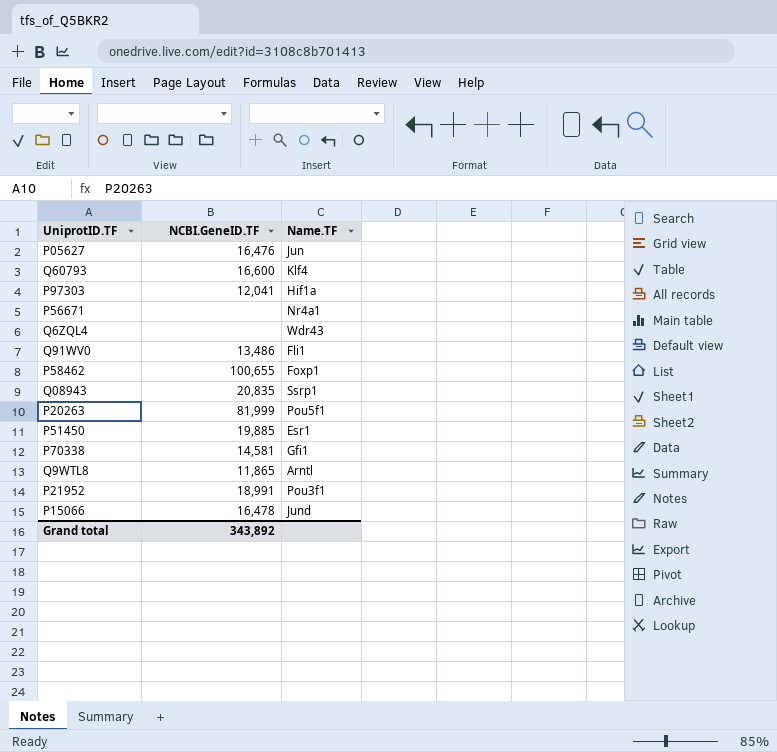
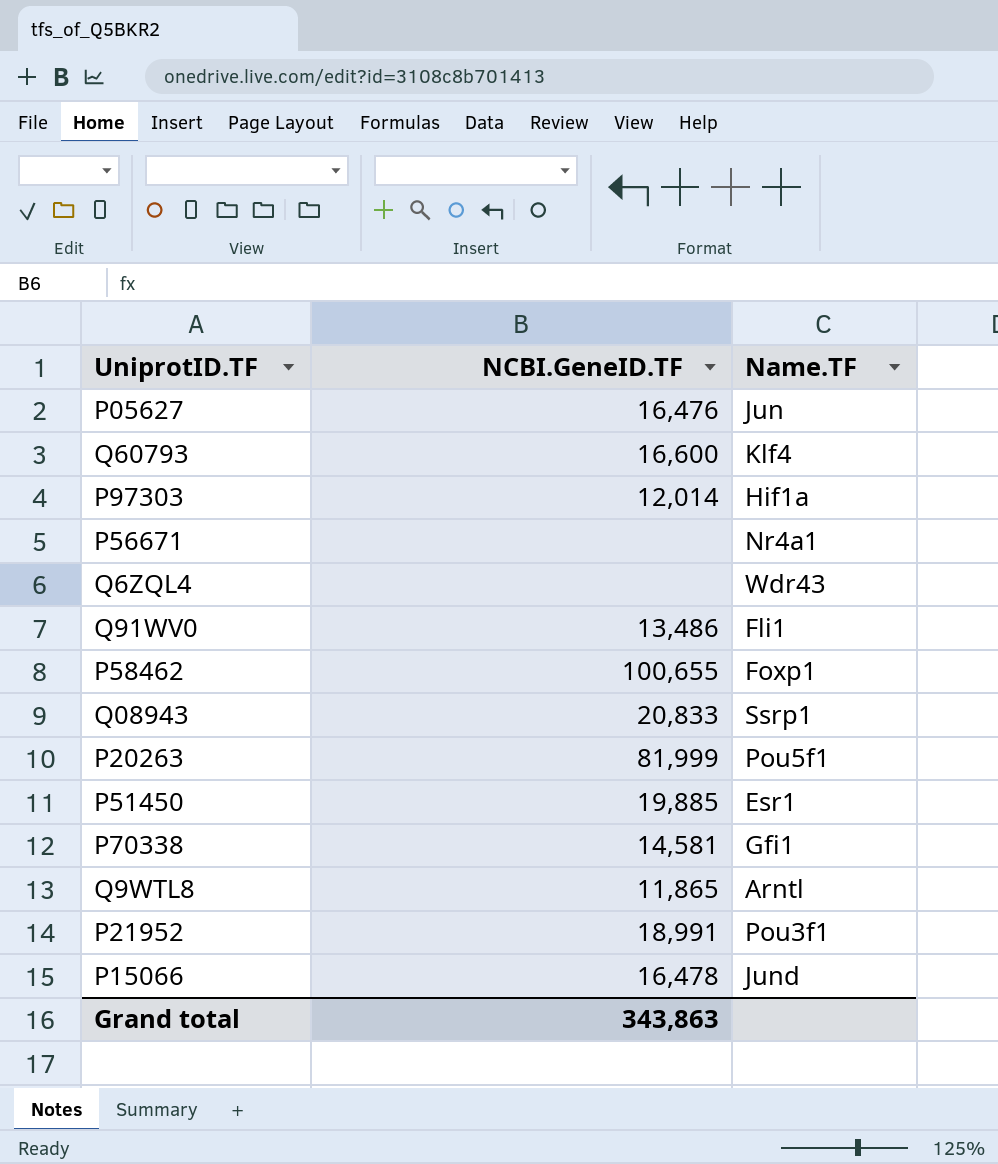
P97303 | NCBI.GeneID.TF: 12,041 -> 12,014
Q08943 | NCBI.GeneID.TF: 20,835 -> 20,833
Grand total | NCBI.GeneID.TF: 343,892 -> 343,863

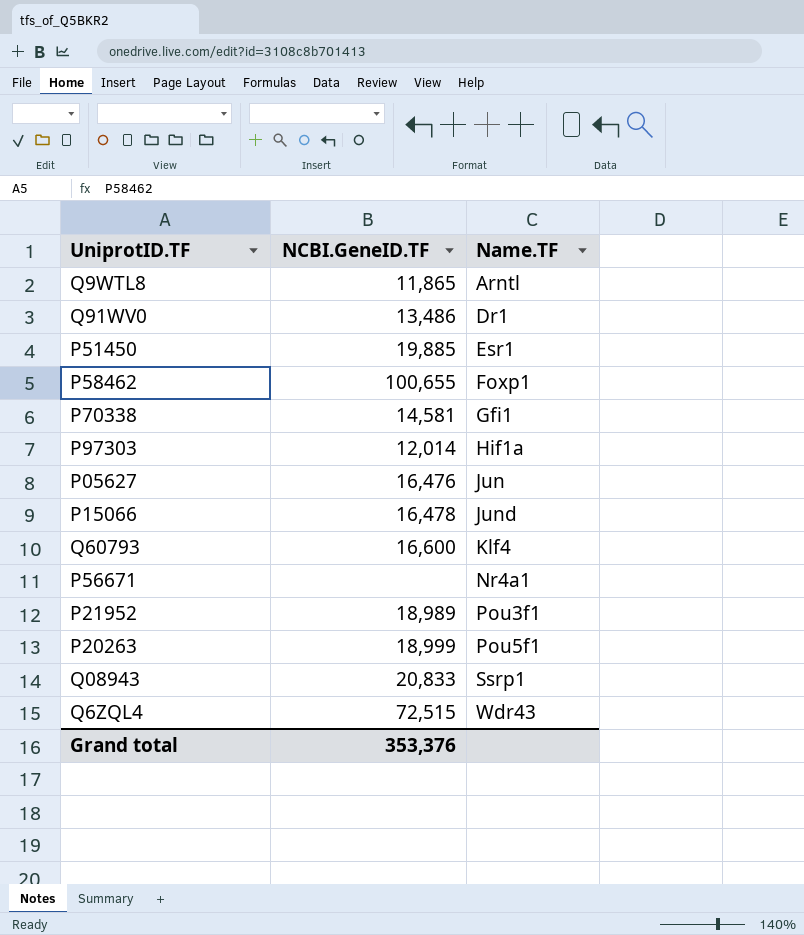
row order: none -> Name.TF ascending
Q91WV0 | Name.TF: Fli1 -> Dr1
P21952 | NCBI.GeneID.TF: 18,991 -> 18,989
P20263 | NCBI.GeneID.TF: 81,999 -> 18,999
Q6ZQL4 | NCBI.GeneID.TF: none -> 72,515
Grand total | NCBI.GeneID.TF: 343,863 -> 353,376

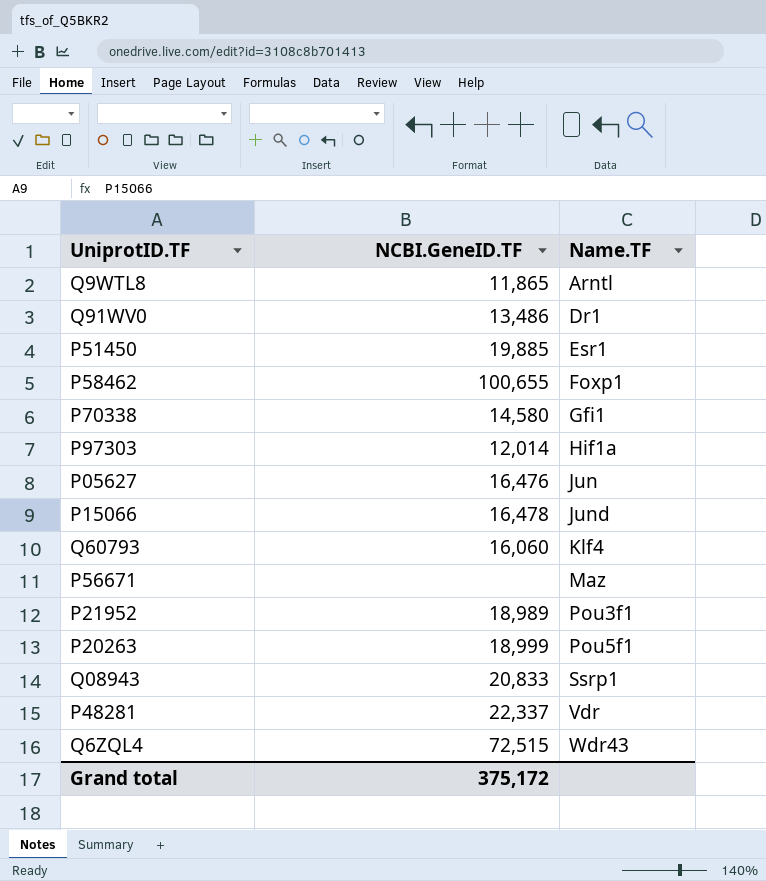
P70338 | NCBI.GeneID.TF: 14,581 -> 14,580
Q60793 | NCBI.GeneID.TF: 16,600 -> 16,060
P56671 | Name.TF: Nr4a1 -> Maz
row P48281: none -> 22,337 | Vdr
Grand total | NCBI.GeneID.TF: 353,376 -> 375,172

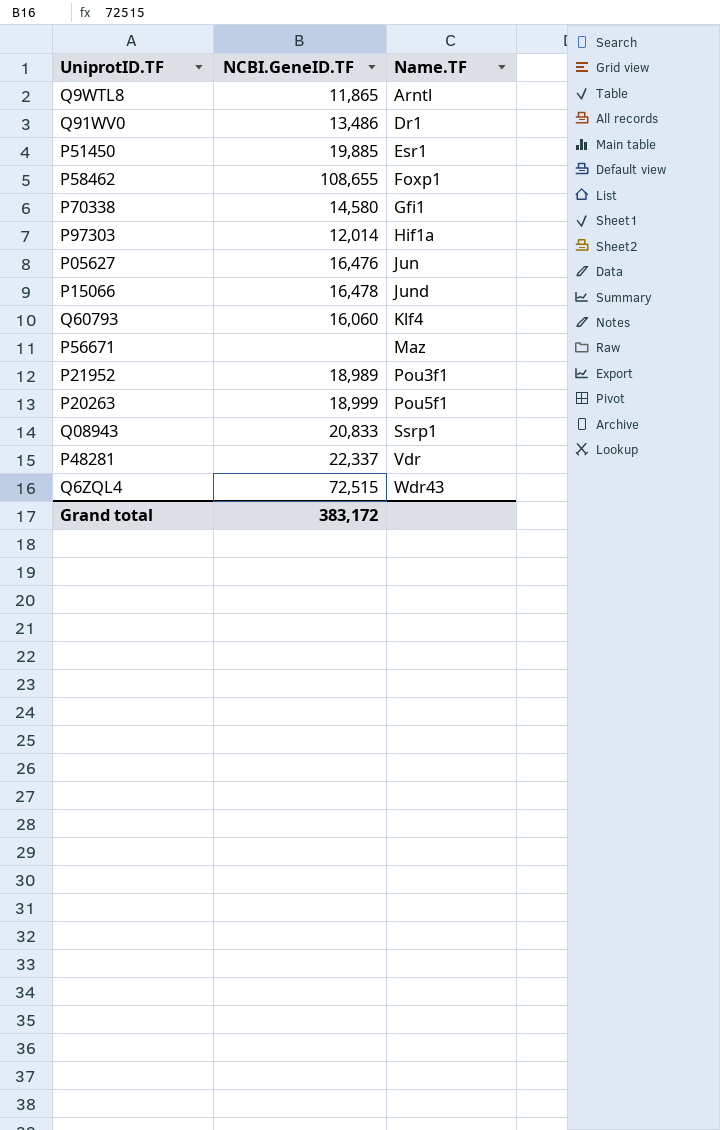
P58462 | NCBI.GeneID.TF: 100,655 -> 108,655
Grand total | NCBI.GeneID.TF: 375,172 -> 383,172

